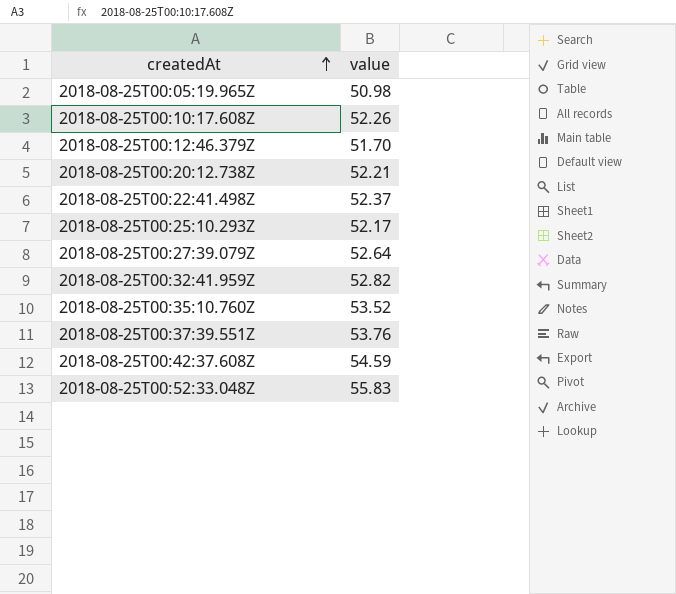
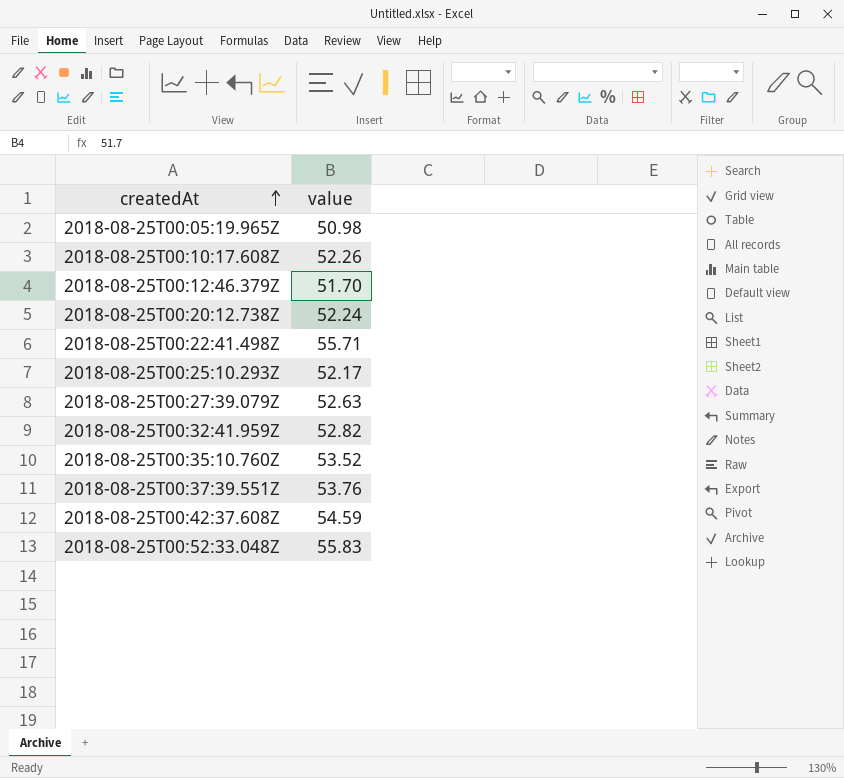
2018-08-25T00:20:12.738Z | value: 52.21 -> 52.24
2018-08-25T00:22:41.498Z | value: 52.37 -> 55.71
2018-08-25T00:27:39.079Z | value: 52.64 -> 52.63

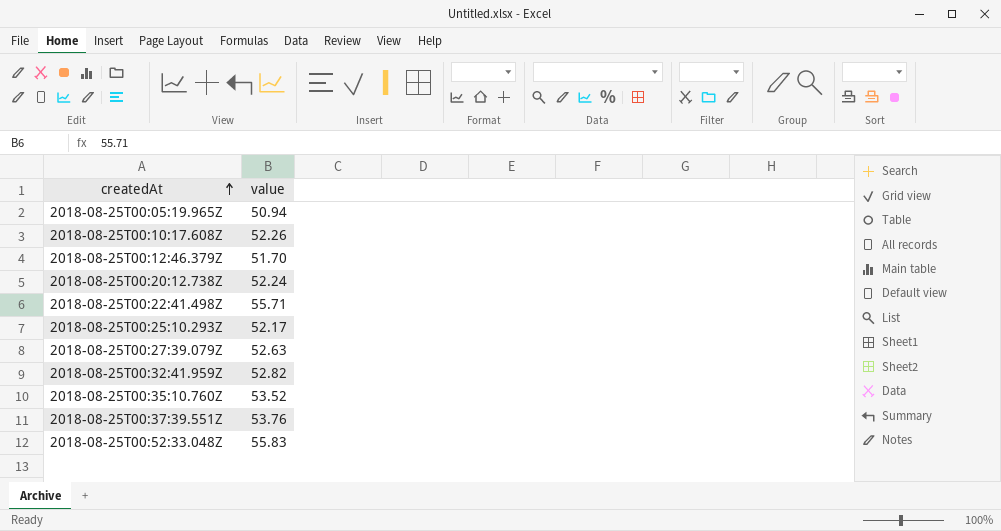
row 2018-08-25T00:42:37.608Z: 54.59 -> none
2018-08-25T00:05:19.965Z | value: 50.98 -> 50.94

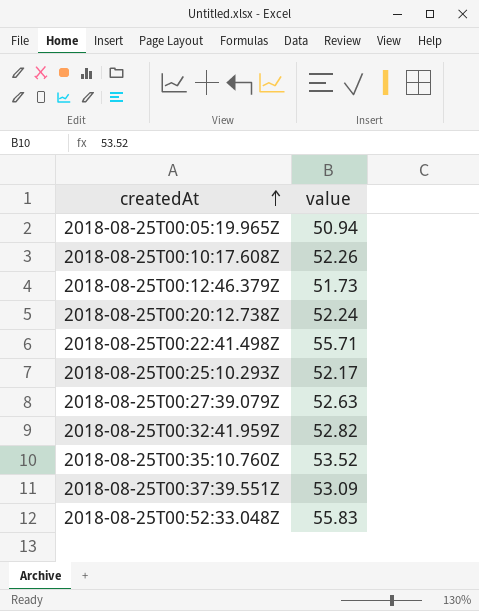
2018-08-25T00:12:46.379Z | value: 51.70 -> 51.73
2018-08-25T00:37:39.551Z | value: 53.76 -> 53.09

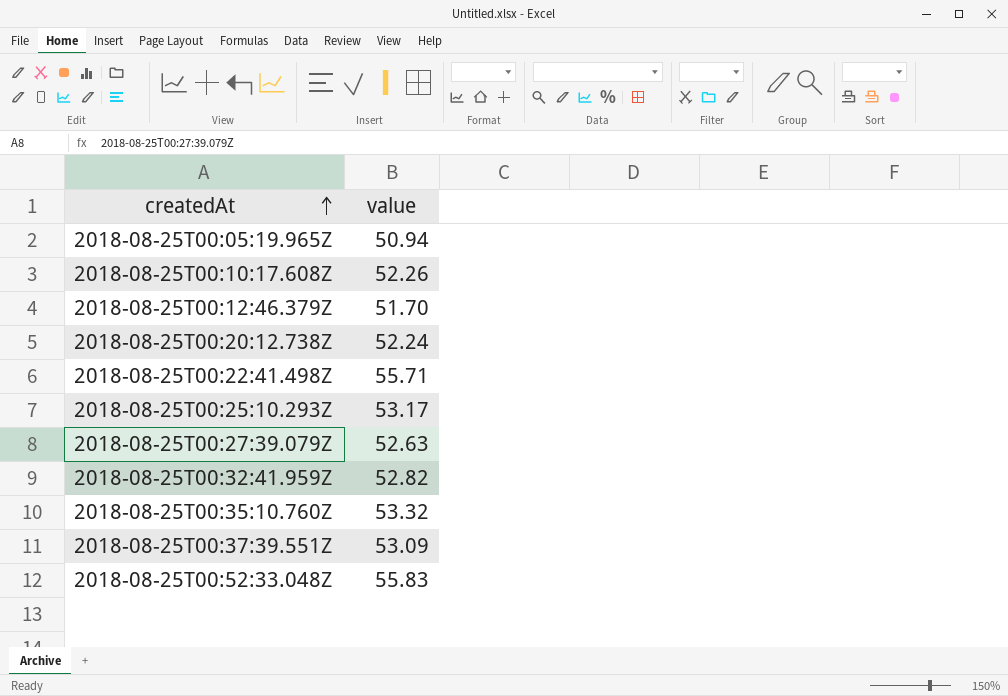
2018-08-25T00:12:46.379Z | value: 51.73 -> 51.70
2018-08-25T00:25:10.293Z | value: 52.17 -> 53.17
2018-08-25T00:35:10.760Z | value: 53.52 -> 53.32

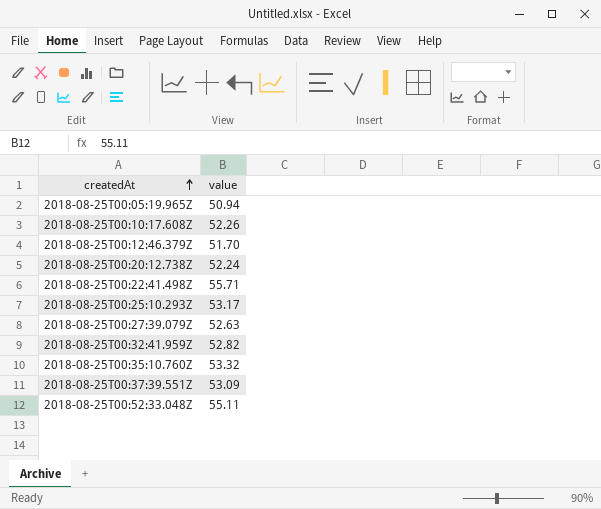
2018-08-25T00:52:33.048Z | value: 55.83 -> 55.11

